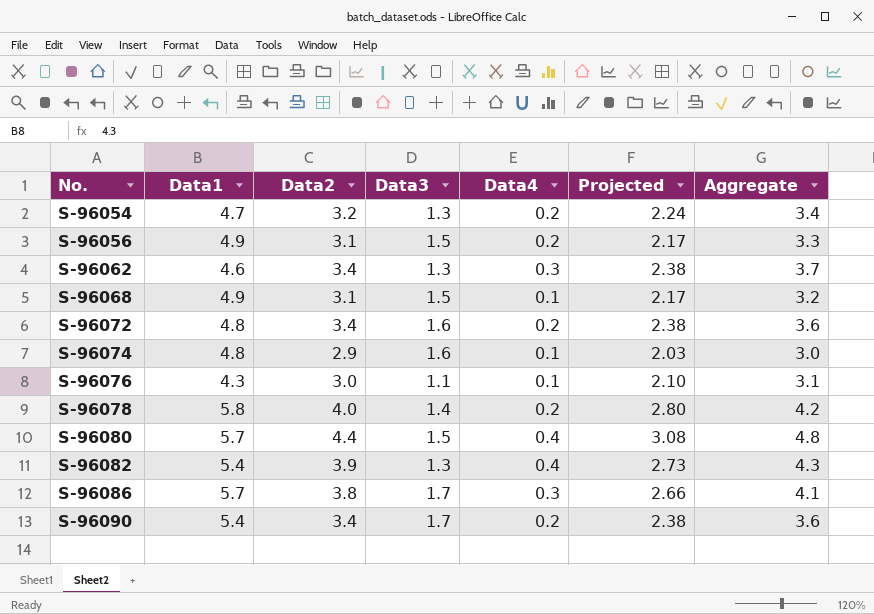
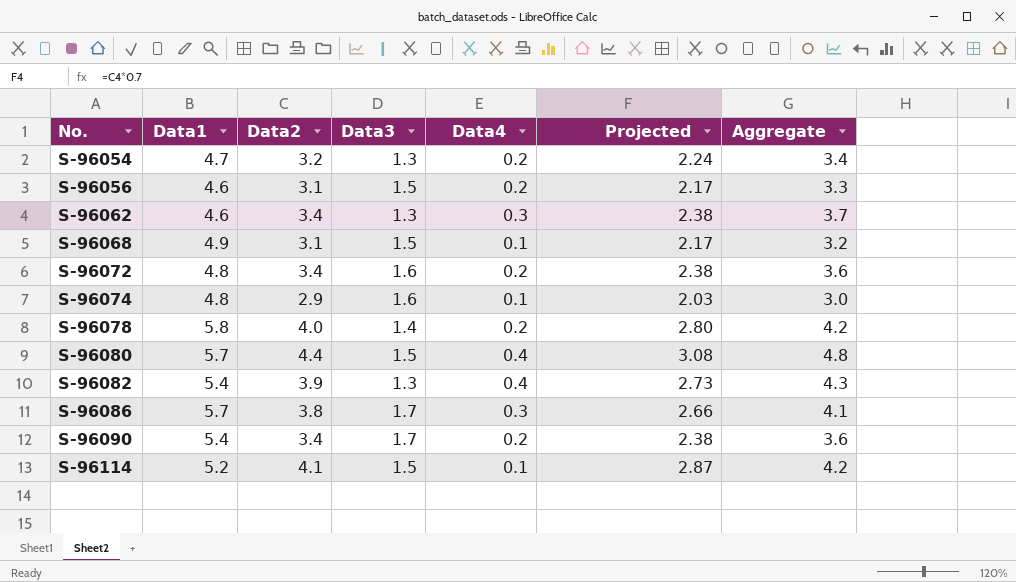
row S-96076: 4.3 | 3.0 | 1.1 | 0.1 | 2.10 | 3.1 -> none
S-96056 | Data1: 4.9 -> 4.6
row S-96114: none -> 5.2 | 4.1 | 1.5 | 0.1 | 2.87 | 4.2

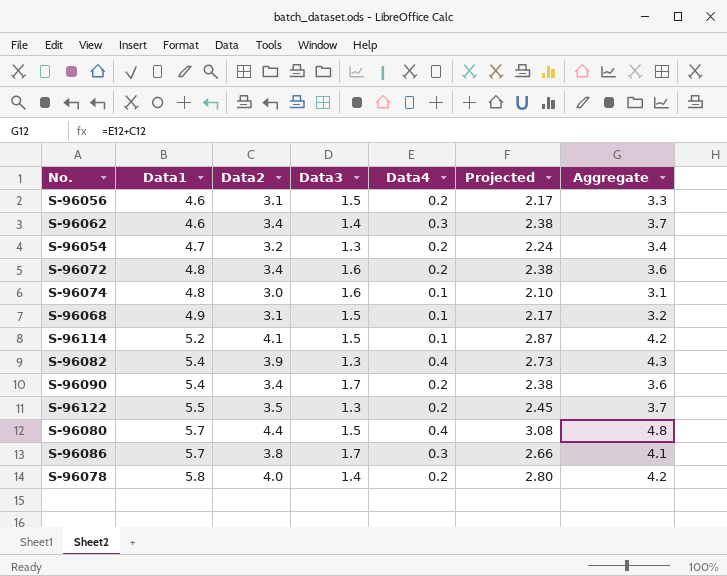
row order: No. ascending -> Data1 ascending
S-96062 | Data3: 1.3 -> 1.4
S-96074 | Data2: 2.9 -> 3.0
S-96074 | Projected: 2.03 -> 2.10
S-96074 | Aggregate: 3.0 -> 3.1
row S-96122: none -> 5.5 | 3.5 | 1.3 | 0.2 | 2.45 | 3.7

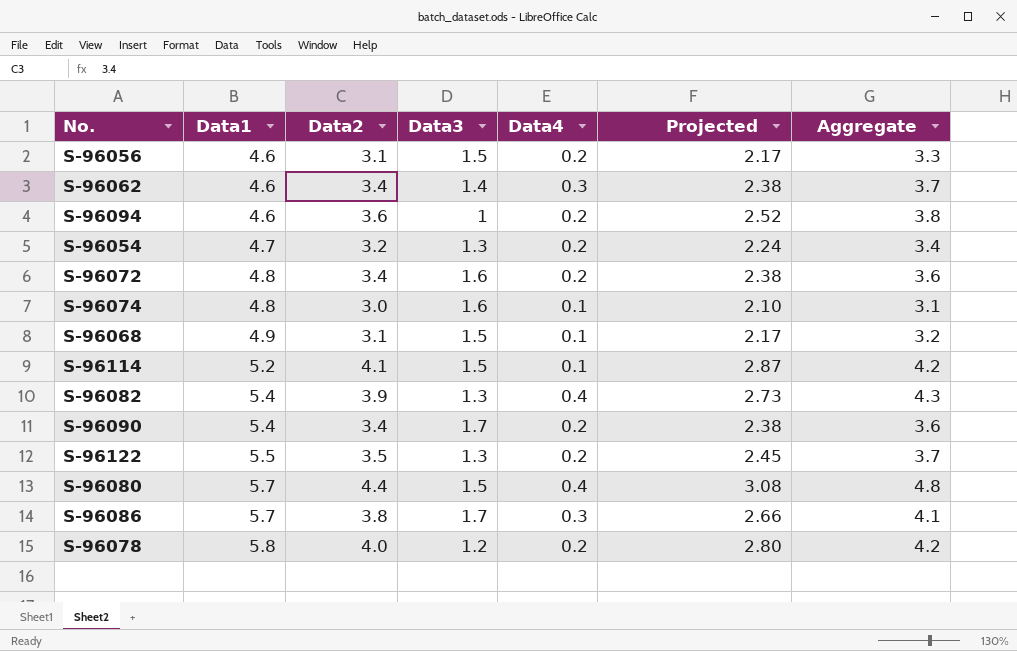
row S-96094: none -> 4.6 | 3.6 | 1 | 0.2 | 2.52 | 3.8
S-96078 | Data3: 1.4 -> 1.2

